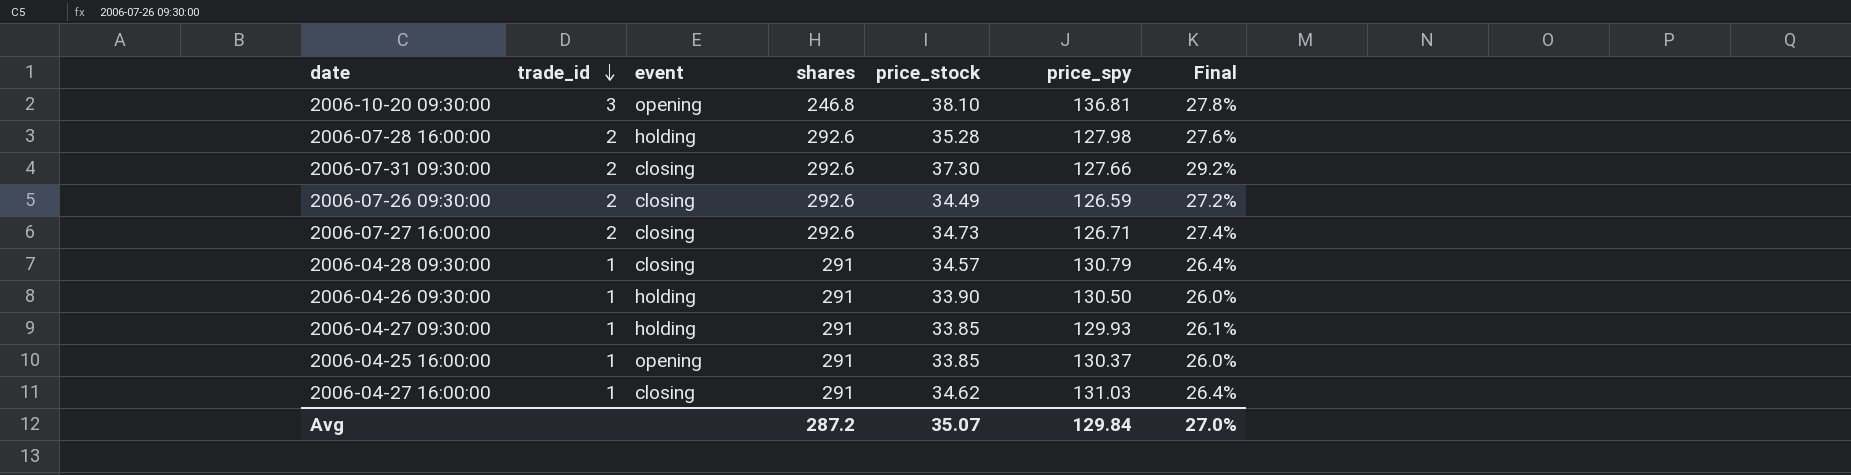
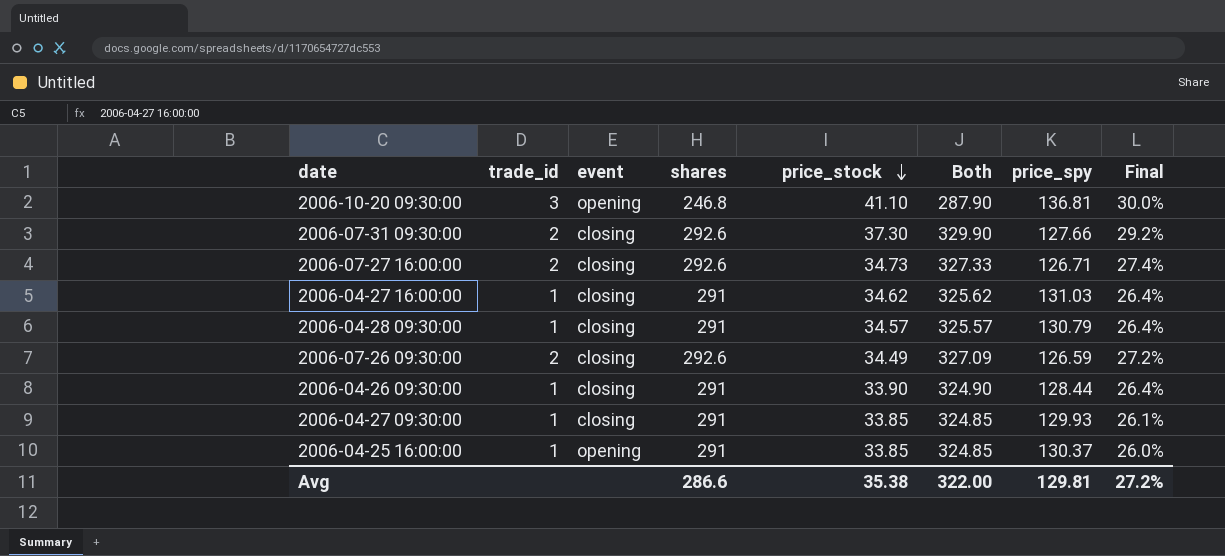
row order: trade_id descending -> price_stock descending
column Both | formula: none -> [shares] + [price_stock]
row 2006-07-28 16:00:00: 2 | holding | 292.6 | 35.28 | 127.98 | 27.6% -> none
2006-10-20 09:30:00 | price_stock: 38.10 -> 41.10
2006-10-20 09:30:00 | Final: 27.8% -> 30.0%
2006-04-26 09:30:00 | event: holding -> closing
2006-04-26 09:30:00 | price_spy: 130.50 -> 128.44
2006-04-26 09:30:00 | Final: 26.0% -> 26.4%
2006-04-27 09:30:00 | event: holding -> closing
Avg | shares: 287.2 -> 286.6
Avg | price_stock: 35.07 -> 35.38
Avg | price_spy: 129.84 -> 129.81
Avg | Final: 27.0% -> 27.2%

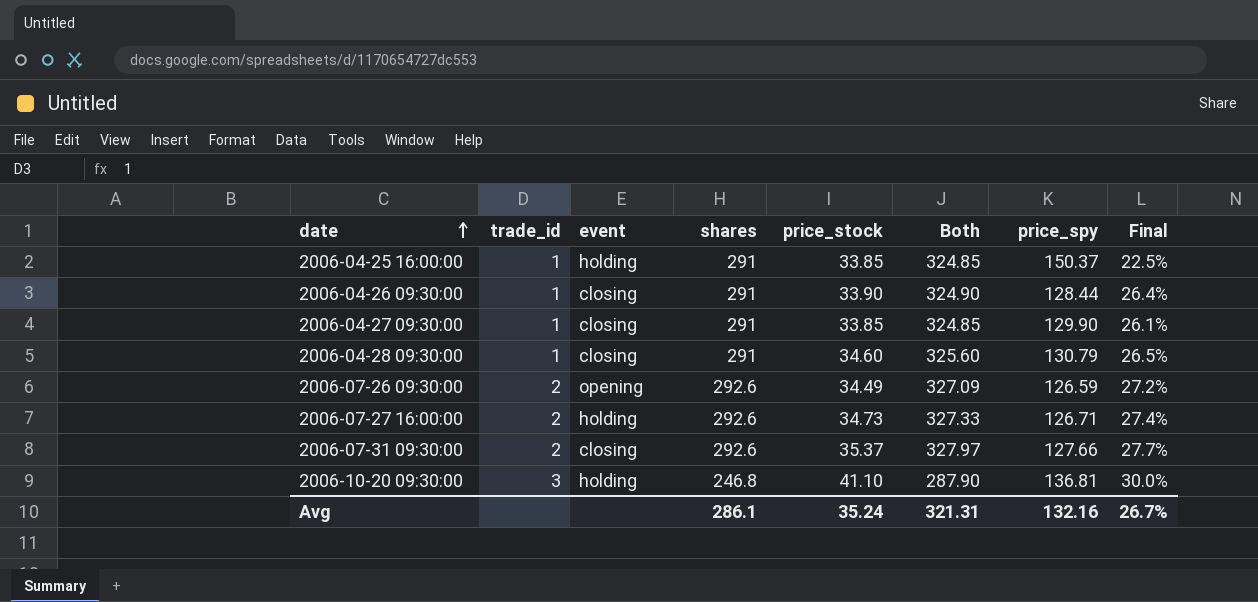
row order: price_stock descending -> date ascending
row 2006-04-27 16:00:00: 1 | closing | 291 | 34.62 | 325.62 | 131.03 | 26.4% -> none
2006-04-25 16:00:00 | event: opening -> holding
2006-04-25 16:00:00 | price_spy: 130.37 -> 150.37
2006-04-25 16:00:00 | Final: 26.0% -> 22.5%
2006-04-27 09:30:00 | price_spy: 129.93 -> 129.90
2006-04-28 09:30:00 | price_stock: 34.57 -> 34.60
2006-04-28 09:30:00 | Both: 325.57 -> 325.60
2006-04-28 09:30:00 | Final: 26.4% -> 26.5%
2006-07-26 09:30:00 | event: closing -> opening
2006-07-27 16:00:00 | event: closing -> holding
2006-07-31 09:30:00 | price_stock: 37.30 -> 35.37
2006-07-31 09:30:00 | Both: 329.90 -> 327.97
2006-07-31 09:30:00 | Final: 29.2% -> 27.7%
2006-10-20 09:30:00 | event: opening -> holding
Avg | shares: 286.6 -> 286.1
Avg | price_stock: 35.38 -> 35.24
Avg | Both: 322.00 -> 321.31
Avg | price_spy: 129.81 -> 132.16
Avg | Final: 27.2% -> 26.7%

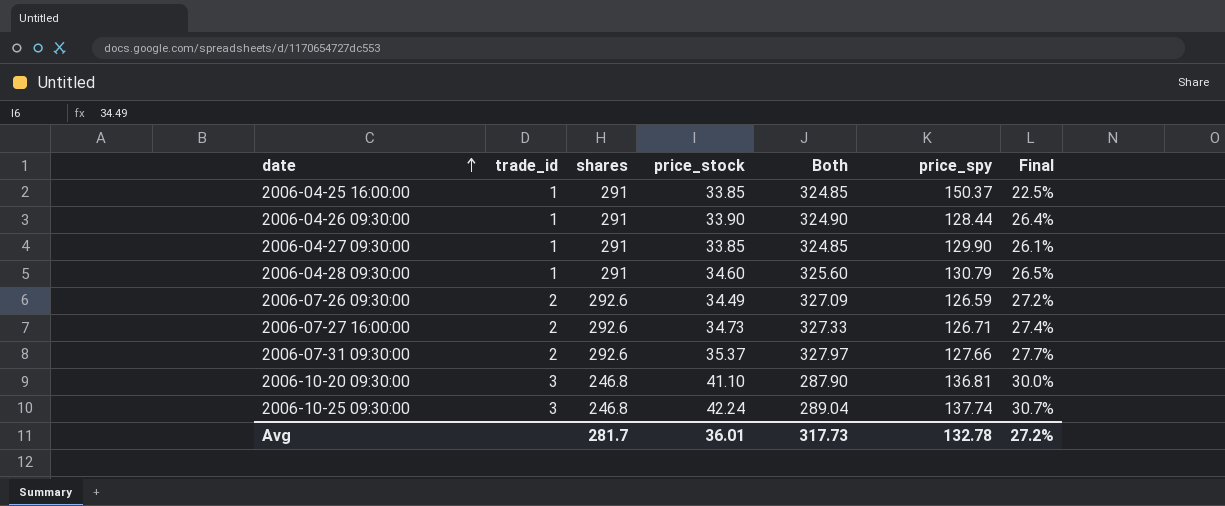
column event | position: 3 -> none
row 2006-10-25 09:30:00: none -> 3 | 246.8 | 42.24 | 289.04 | 137.74 | 30.7%
Avg | shares: 286.1 -> 281.7
Avg | price_stock: 35.24 -> 36.01
Avg | Both: 321.31 -> 317.73
Avg | price_spy: 132.16 -> 132.78
Avg | Final: 26.7% -> 27.2%

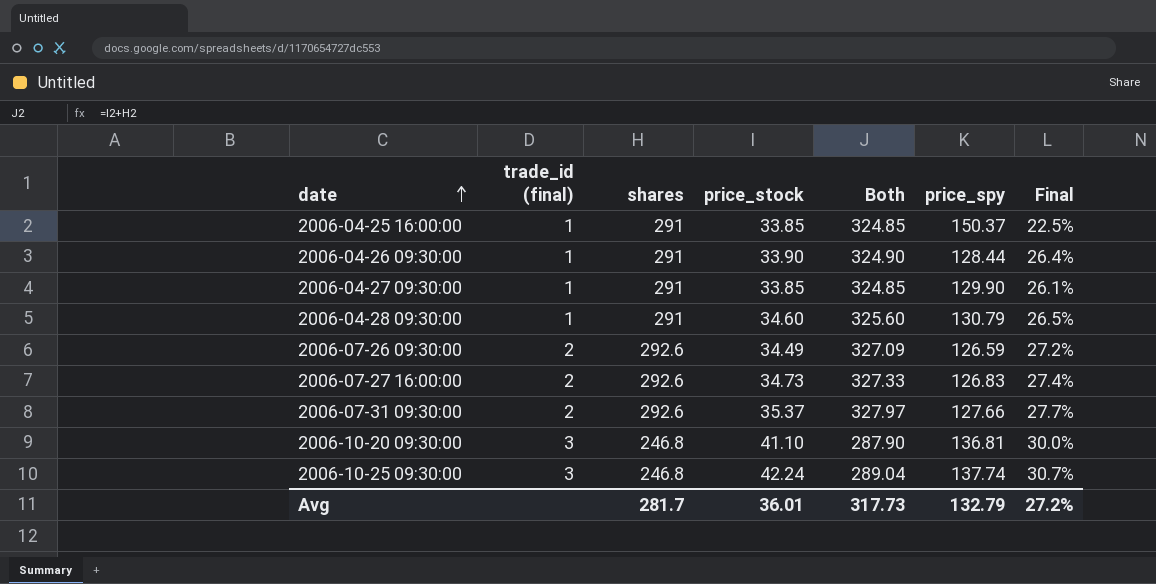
column name: trade_id -> trade_id (final)
2006-07-27 16:00:00 | price_spy: 126.71 -> 126.83
Avg | price_spy: 132.78 -> 132.79

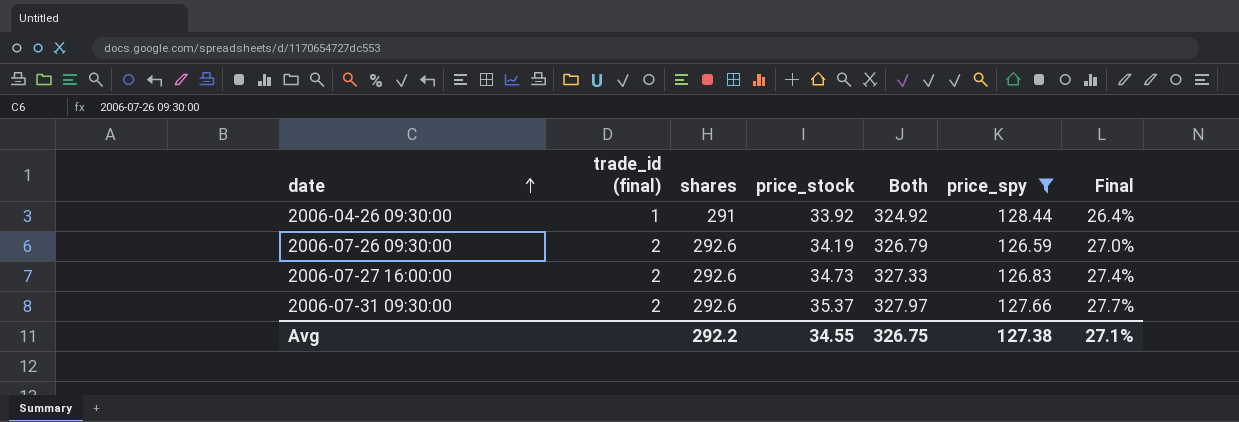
filter: none -> price_spy <= 128.44
2006-04-26 09:30:00 | price_stock: 33.90 -> 33.92
2006-04-26 09:30:00 | Both: 324.90 -> 324.92
2006-07-26 09:30:00 | price_stock: 34.49 -> 34.19
2006-07-26 09:30:00 | Both: 327.09 -> 326.79
2006-07-26 09:30:00 | Final: 27.2% -> 27.0%
Avg | shares: 281.7 -> 292.2
Avg | price_stock: 36.01 -> 34.55
Avg | Both: 317.73 -> 326.75
Avg | price_spy: 132.79 -> 127.38
Avg | Final: 27.2% -> 27.1%

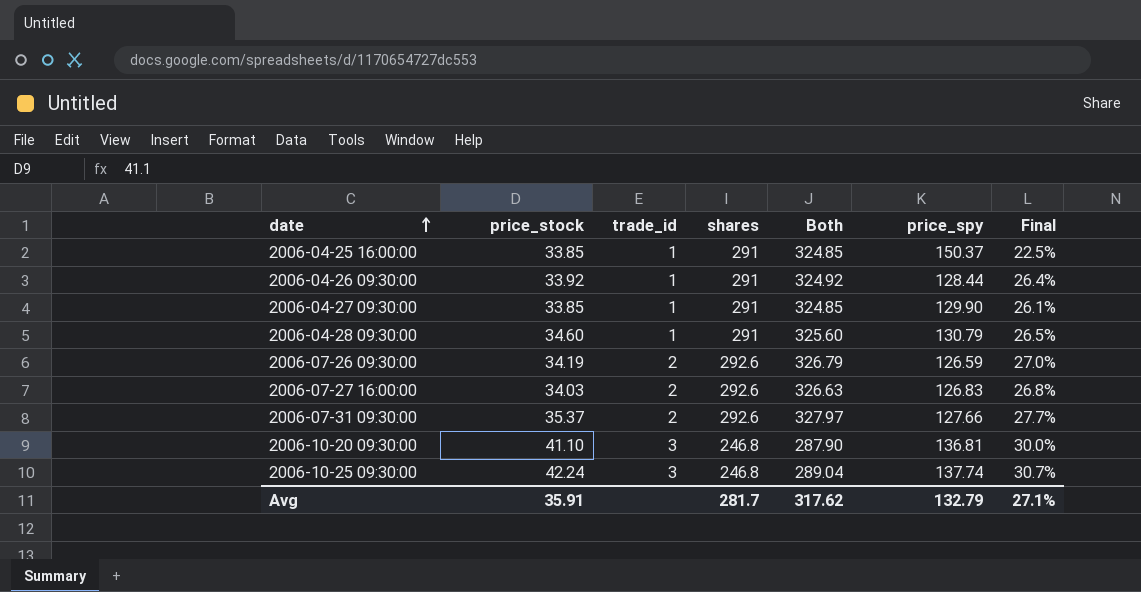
filter: price_spy <= 128.44 -> none
column price_stock | position: 4 -> 2
column name: trade_id (final) -> trade_id
2006-07-27 16:00:00 | price_stock: 34.73 -> 34.03
2006-07-27 16:00:00 | Both: 327.33 -> 326.63
2006-07-27 16:00:00 | Final: 27.4% -> 26.8%
Avg | price_stock: 34.55 -> 35.91
Avg | shares: 292.2 -> 281.7
Avg | Both: 326.75 -> 317.62
Avg | price_spy: 127.38 -> 132.79

